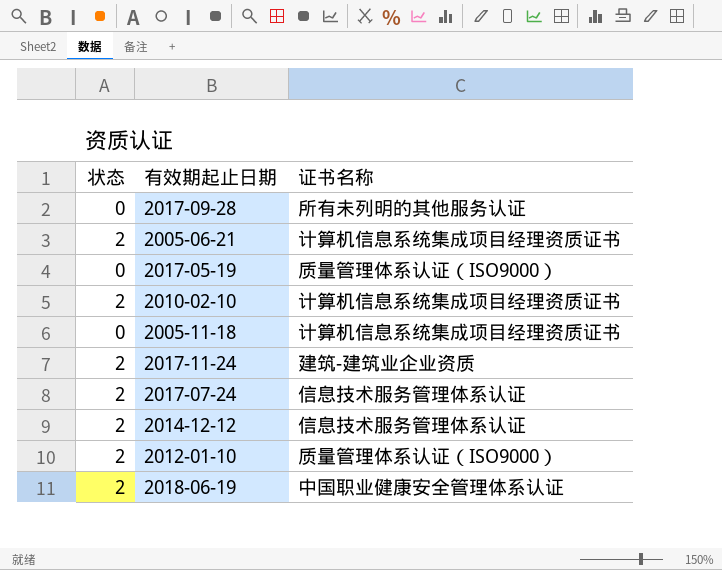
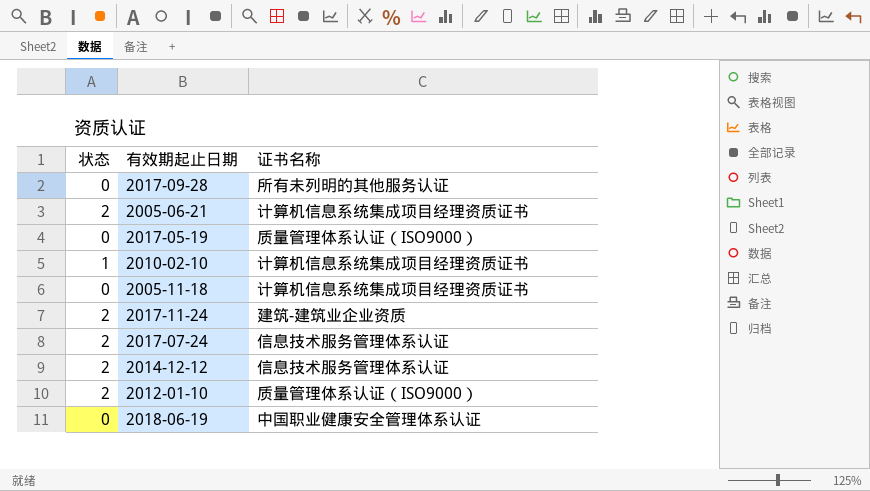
2010-02-10 | 状态: 2 -> 1
2018-06-19 | 状态: 2 -> 0

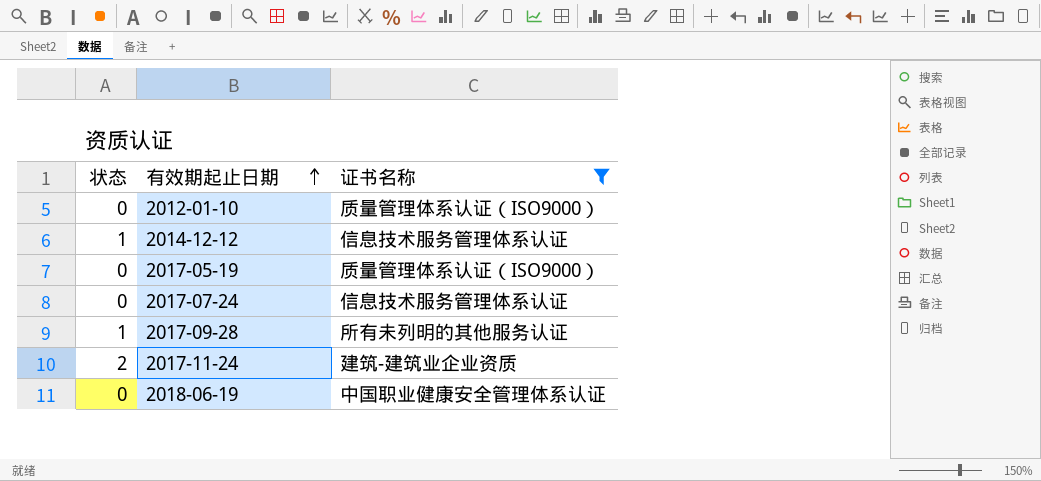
filter: none -> 证书名称 != 计算机信息系统集成项目经理资质证书
row order: none -> 有效期起止日期 ascending
2012-01-10 | 状态: 2 -> 0
2014-12-12 | 状态: 2 -> 1
2017-07-24 | 状态: 2 -> 0
2017-09-28 | 状态: 0 -> 1

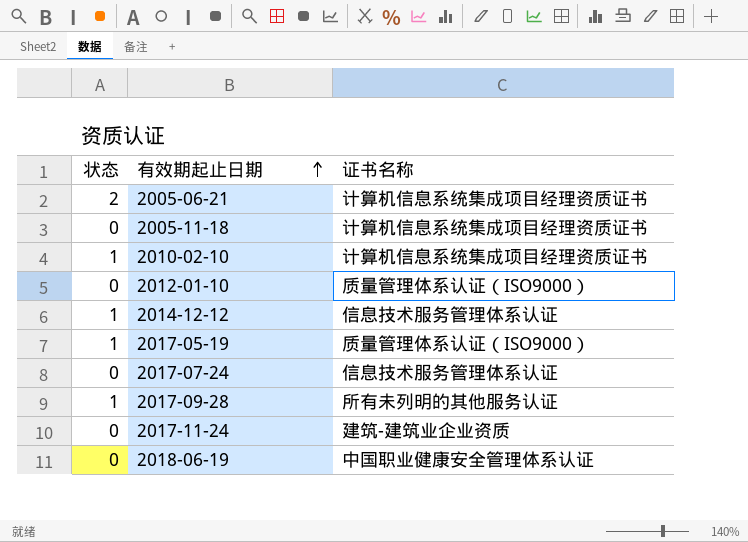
filter: 证书名称 != 计算机信息系统集成项目经理资质证书 -> none
2017-05-19 | 状态: 0 -> 1
2017-11-24 | 状态: 2 -> 0

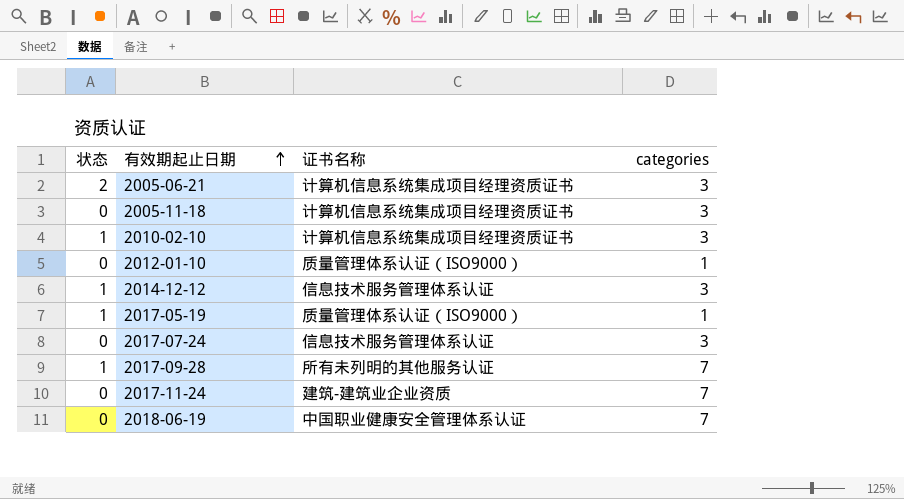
column categories | position: none -> 4

